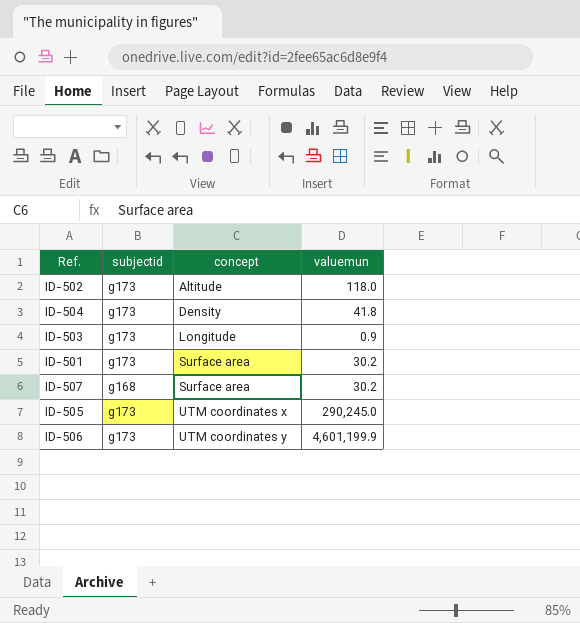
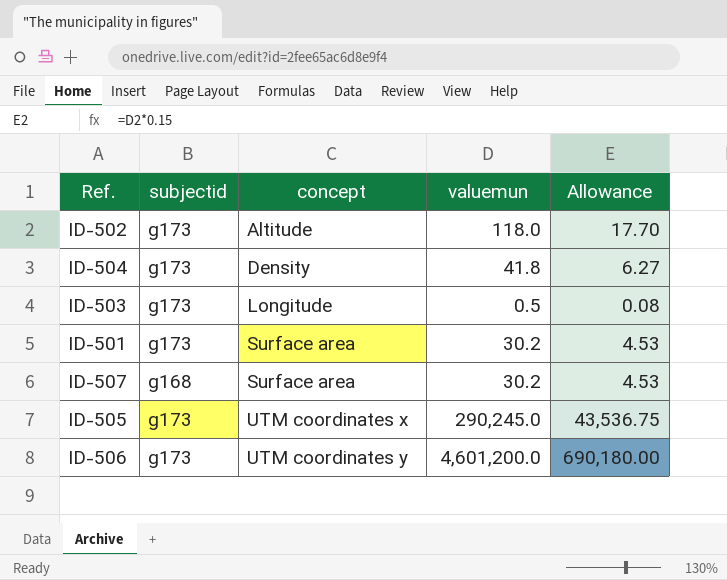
column Allowance | formula: none -> [valuemun] * 0.15
ID-503 | valuemun: 0.9 -> 0.5
ID-506 | valuemun: 4,601,199.9 -> 4,601,200.0

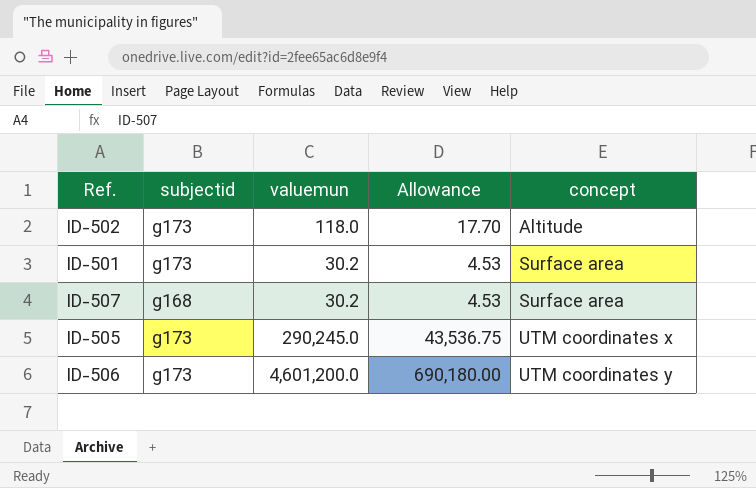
column concept | position: 3 -> 5
row ID-504: g173 | Density | 41.8 | 6.27 -> none
row ID-503: g173 | Longitude | 0.5 | 0.08 -> none

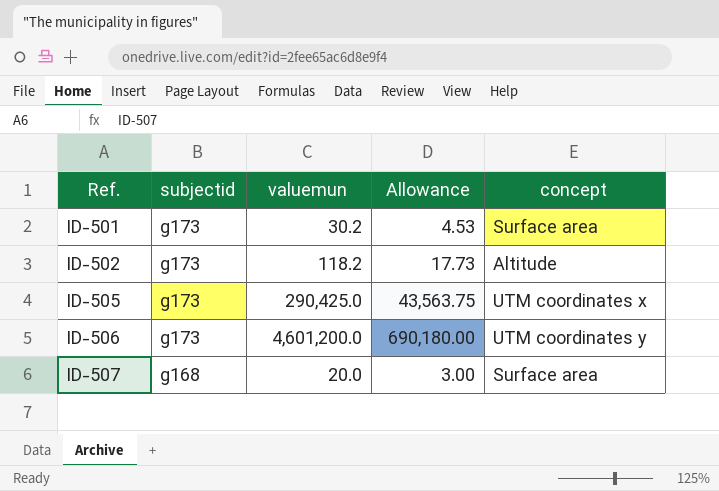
row order: concept ascending -> Ref. ascending
ID-502 | valuemun: 118.0 -> 118.2
ID-502 | Allowance: 17.70 -> 17.73
ID-505 | valuemun: 290,245.0 -> 290,425.0
ID-505 | Allowance: 43,536.75 -> 43,563.75
ID-507 | valuemun: 30.2 -> 20.0
ID-507 | Allowance: 4.53 -> 3.00

